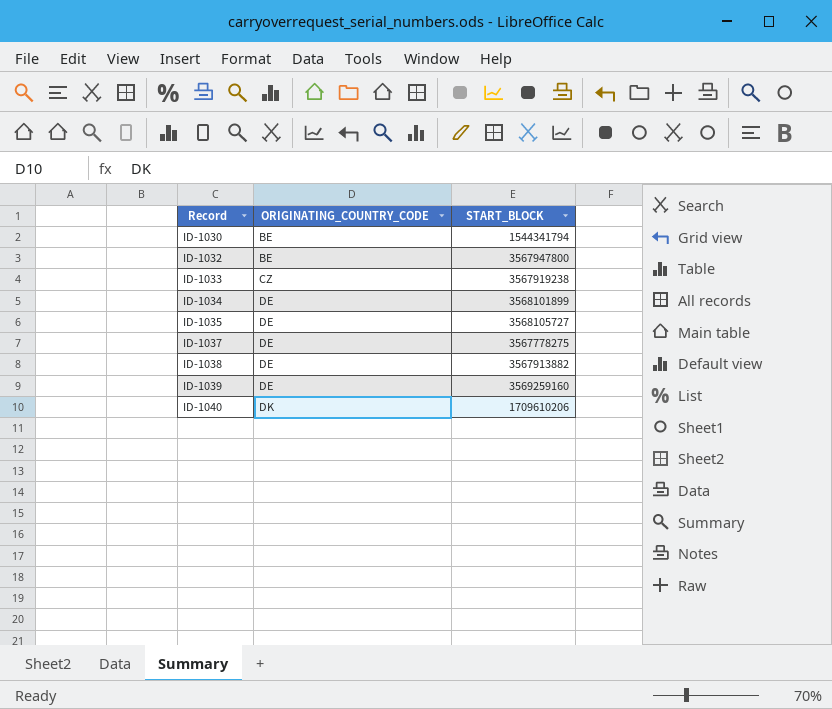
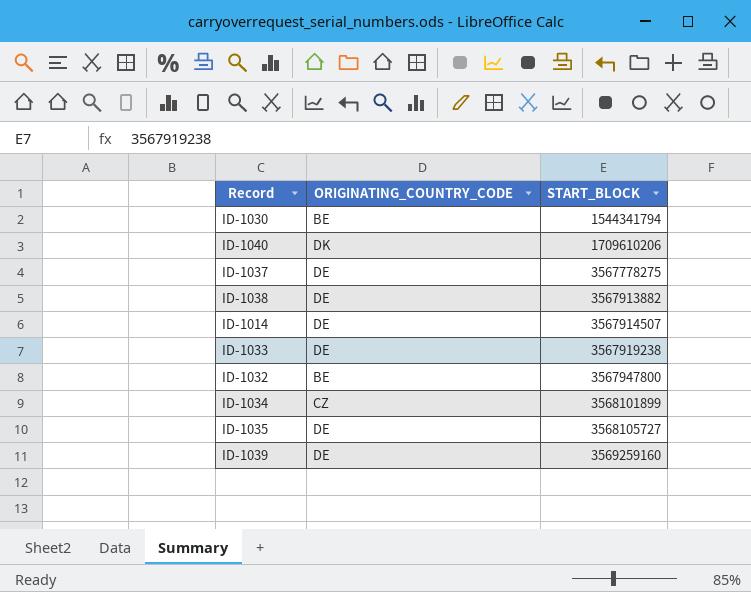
row order: Record ascending -> START_BLOCK ascending
row ID-1014: none -> DE | 3567914507
ID-1033 | ORIGINATING_COUNTRY_CODE: CZ -> DE
ID-1034 | ORIGINATING_COUNTRY_CODE: DE -> CZ

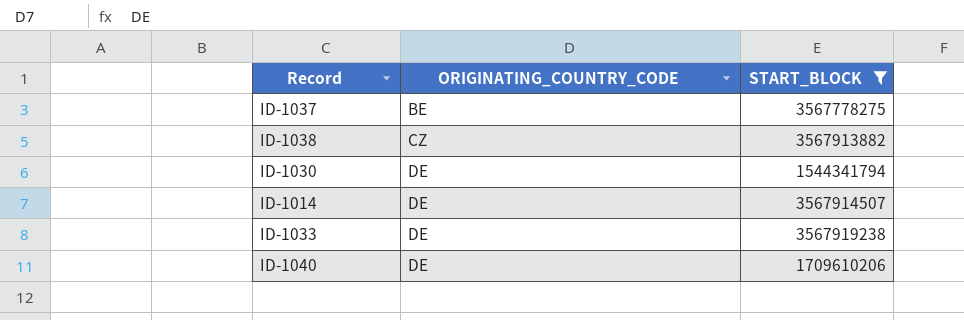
filter: none -> START_BLOCK <= 3567919238
row order: START_BLOCK ascending -> ORIGINATING_COUNTRY_CODE ascending
ID-1037 | ORIGINATING_COUNTRY_CODE: DE -> BE
ID-1038 | ORIGINATING_COUNTRY_CODE: DE -> CZ
ID-1030 | ORIGINATING_COUNTRY_CODE: BE -> DE
ID-1040 | ORIGINATING_COUNTRY_CODE: DK -> DE

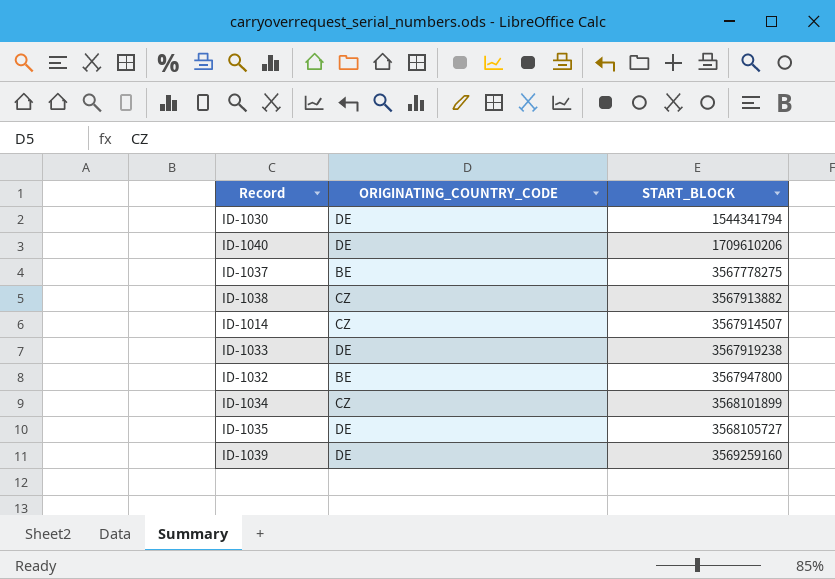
filter: START_BLOCK <= 3567919238 -> none
row order: ORIGINATING_COUNTRY_CODE ascending -> START_BLOCK ascending
ID-1014 | ORIGINATING_COUNTRY_CODE: DE -> CZ

